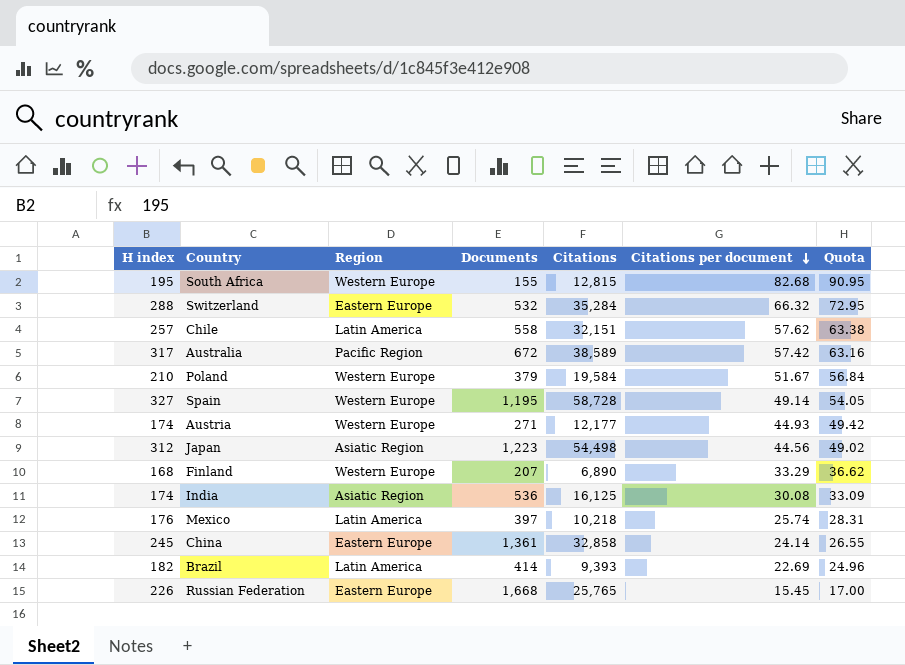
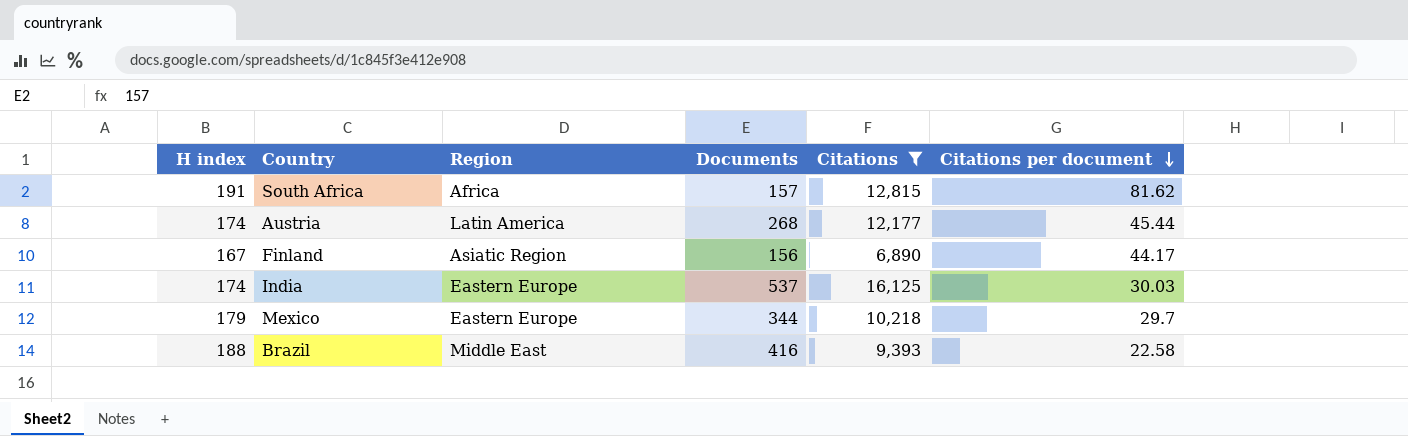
filter: none -> Citations <= 16,125
column Quota | formula: [Citations per document] * 1.1 -> none
South Africa | H index: 195 -> 191
South Africa | Region: Western Europe -> Africa
South Africa | Documents: 155 -> 157
South Africa | Citations per document: 82.68 -> 81.62
Austria | Region: Western Europe -> Latin America
Austria | Documents: 271 -> 268
Austria | Citations per document: 44.93 -> 45.44
Finland | H index: 168 -> 167
Finland | Region: Western Europe -> Asiatic Region
Finland | Documents: 207 -> 156
Finland | Citations per document: 33.29 -> 44.17
India | Region: Asiatic Region -> Eastern Europe
India | Documents: 536 -> 537
India | Citations per document: 30.08 -> 30.03
Mexico | H index: 176 -> 179
Mexico | Region: Latin America -> Eastern Europe
Mexico | Documents: 397 -> 344
Mexico | Citations per document: 25.74 -> 29.7
Brazil | H index: 182 -> 188
Brazil | Region: Latin America -> Middle East
Brazil | Documents: 414 -> 416
Brazil | Citations per document: 22.69 -> 22.58

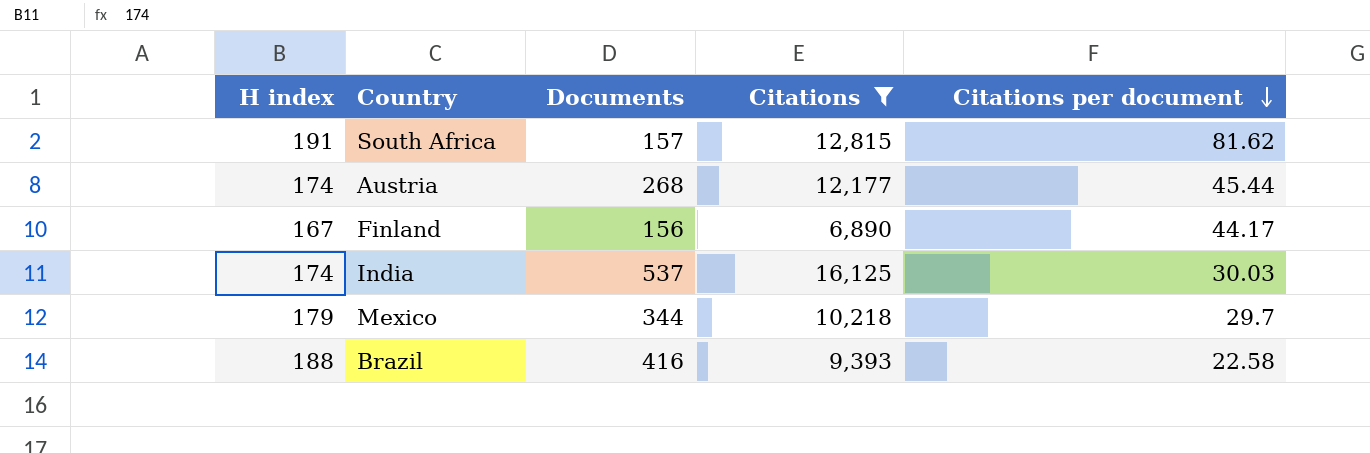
column Region | position: 3 -> none

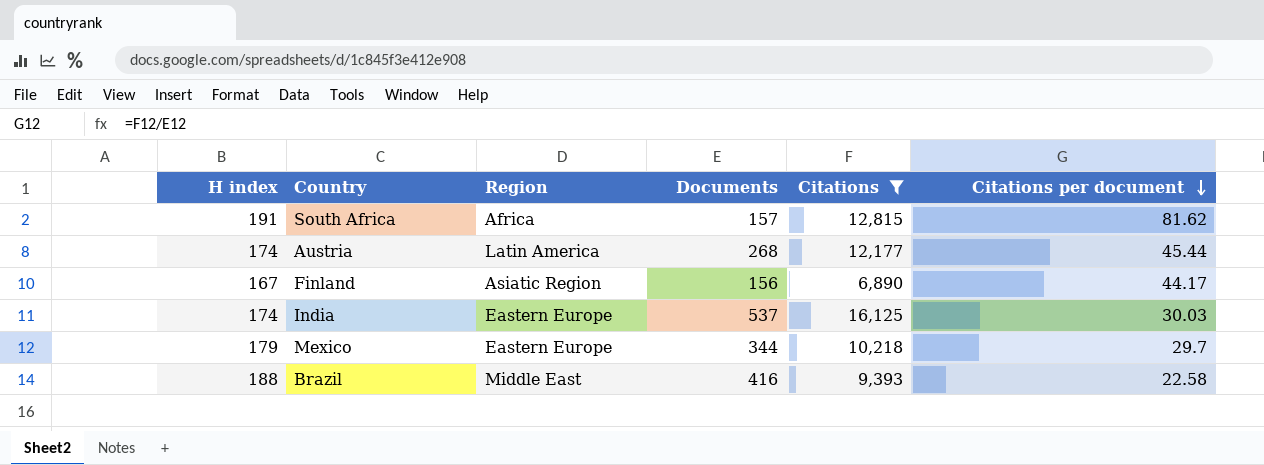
column Region | position: none -> 3

